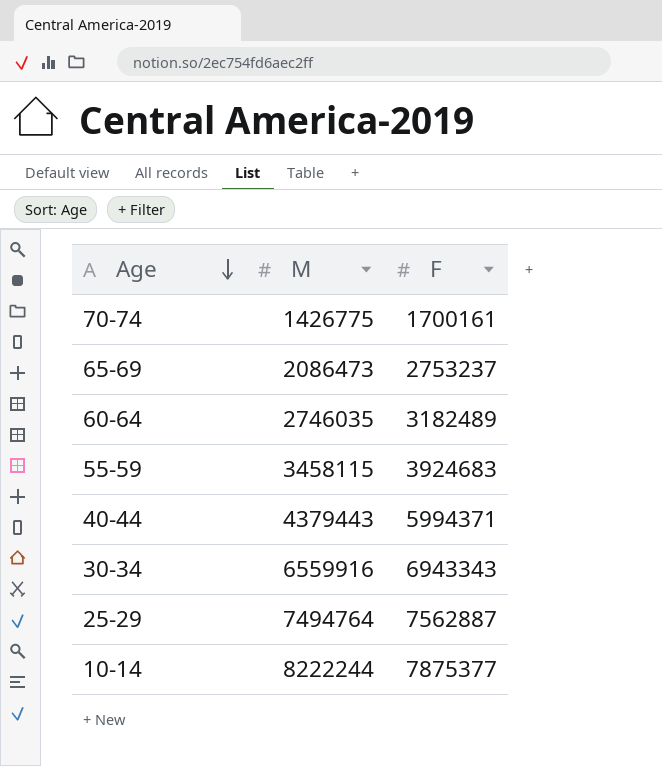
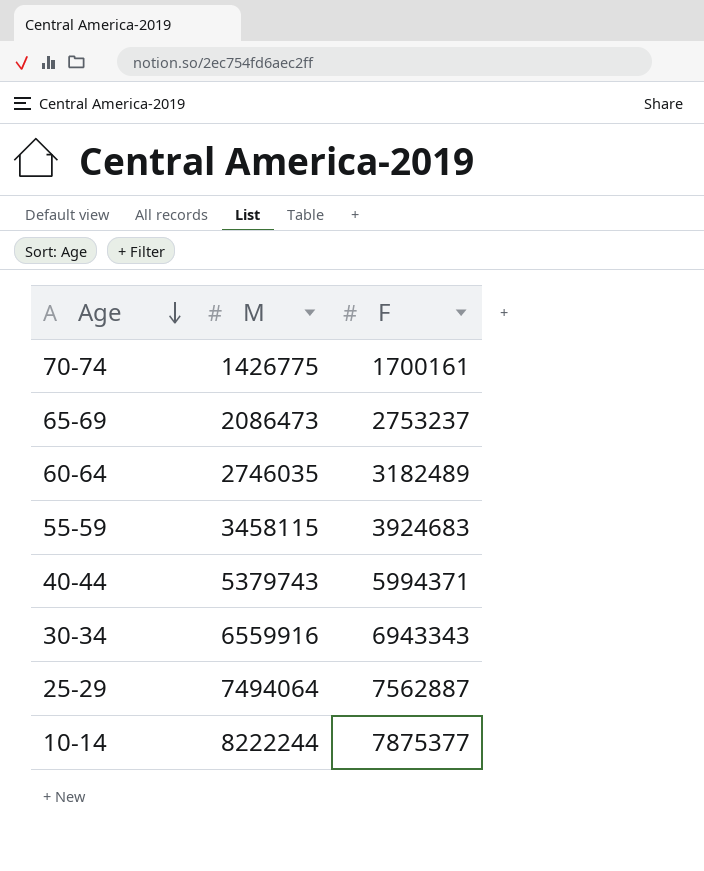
40-44 | M: 4379443 -> 5379743
25-29 | M: 7494764 -> 7494064

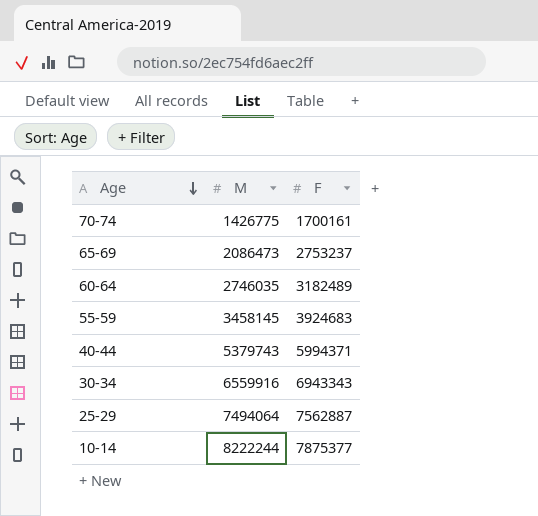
55-59 | M: 3458115 -> 3458145

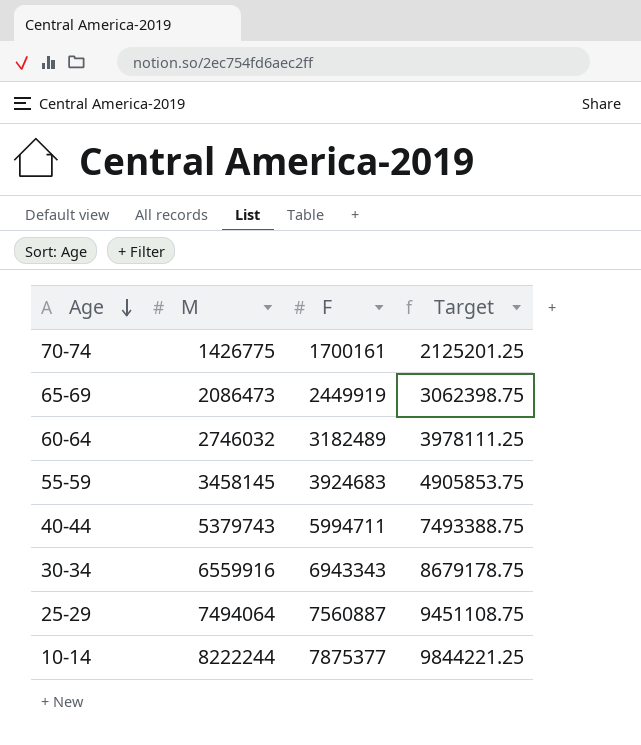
column Target | formula: none -> [F] * 1.25
65-69 | F: 2753237 -> 2449919
60-64 | M: 2746035 -> 2746032
40-44 | F: 5994371 -> 5994711
25-29 | F: 7562887 -> 7560887

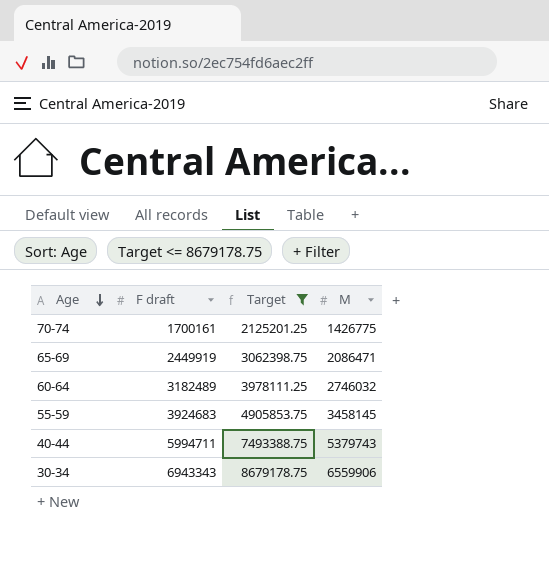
filter: none -> Target <= 8679178.75
column name: F -> F draft
column M | position: 2 -> 4
65-69 | M: 2086473 -> 2086471
30-34 | M: 6559916 -> 6559906

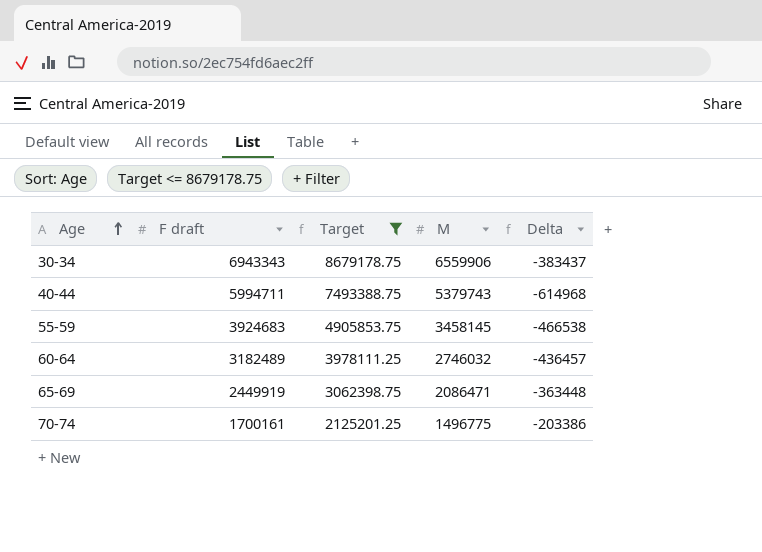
row order: Age descending -> Age ascending
column Delta | formula: none -> [M] - [F draft]
70-74 | M: 1426775 -> 1496775

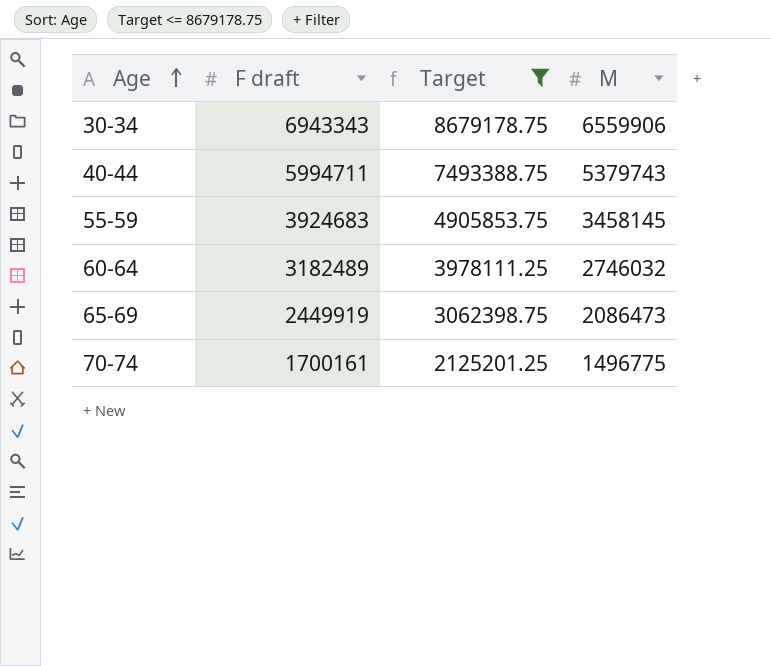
column Delta | formula: [M] - [F draft] -> none
65-69 | M: 2086471 -> 2086473

